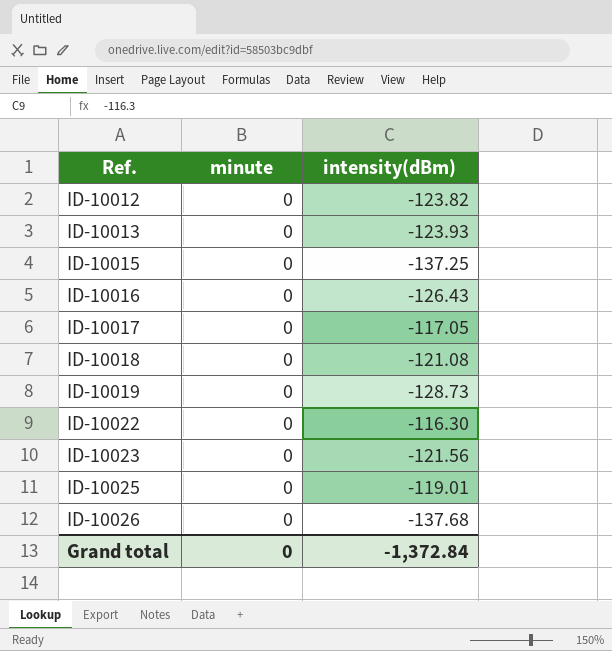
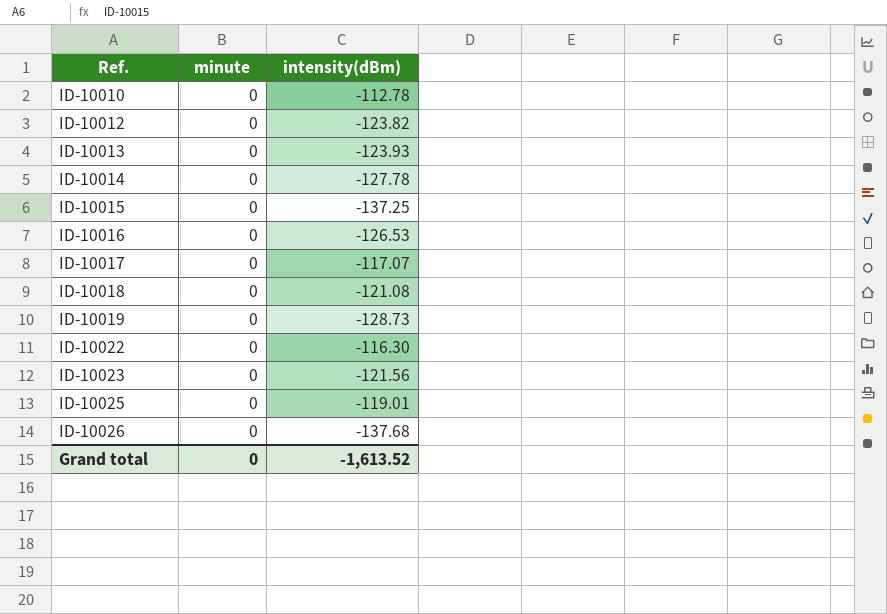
row ID-10010: none -> 0 | -112.78
row ID-10014: none -> 0 | -127.78
ID-10016 | intensity(dBm): -126.43 -> -126.53
ID-10017 | intensity(dBm): -117.05 -> -117.07
Grand total | intensity(dBm): -1,372.84 -> -1,613.52

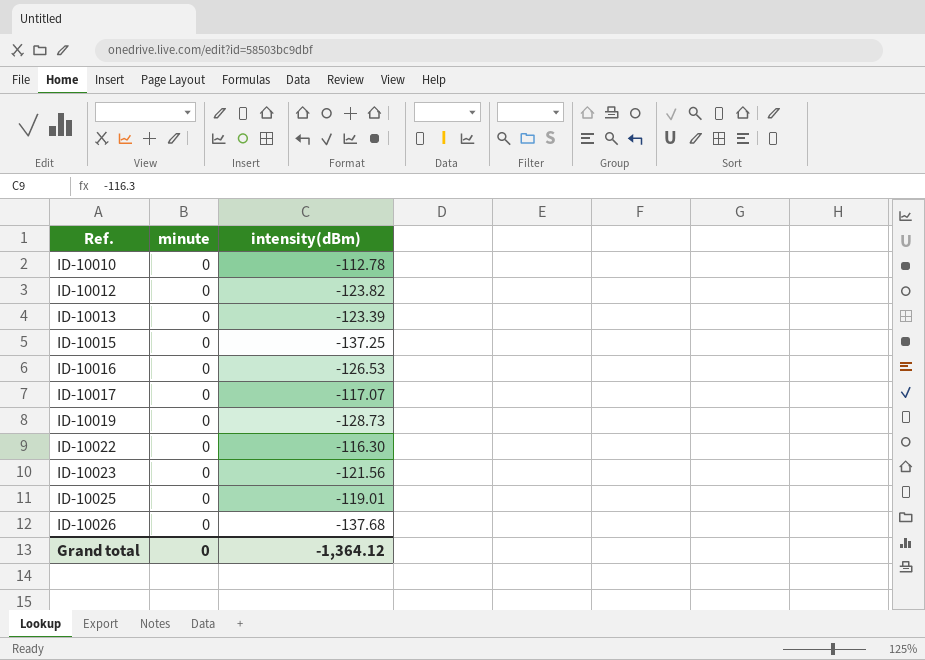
row ID-10014: 0 | -127.78 -> none
row ID-10018: 0 | -121.08 -> none
ID-10013 | intensity(dBm): -123.93 -> -123.39
Grand total | intensity(dBm): -1,613.52 -> -1,364.12

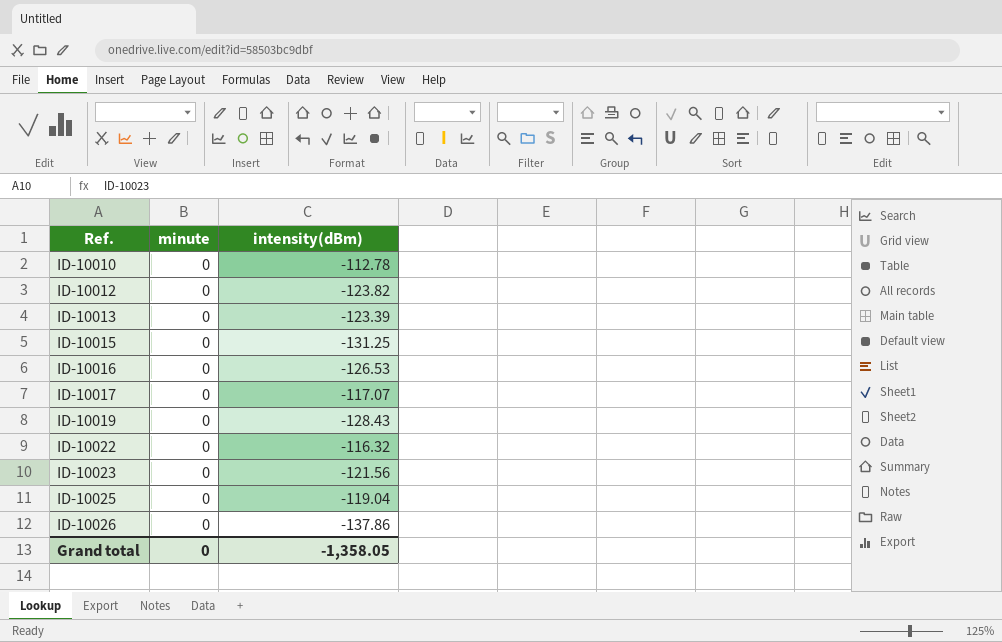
ID-10015 | intensity(dBm): -137.25 -> -131.25
ID-10019 | intensity(dBm): -128.73 -> -128.43
ID-10022 | intensity(dBm): -116.30 -> -116.32
ID-10025 | intensity(dBm): -119.01 -> -119.04
ID-10026 | intensity(dBm): -137.68 -> -137.86
Grand total | intensity(dBm): -1,364.12 -> -1,358.05

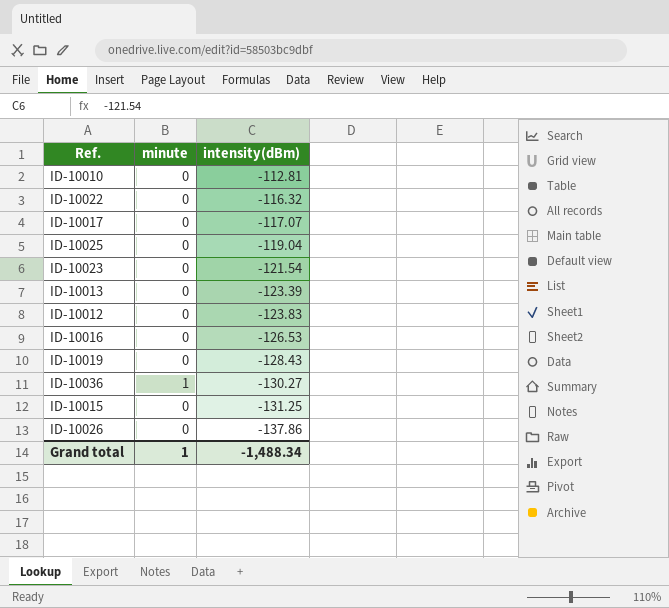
row order: Ref. ascending -> intensity(dBm) descending
ID-10010 | intensity(dBm): -112.78 -> -112.81
ID-10023 | intensity(dBm): -121.56 -> -121.54
ID-10012 | intensity(dBm): -123.82 -> -123.83
row ID-10036: none -> 1 | -130.27
Grand total | minute: 0 -> 1
Grand total | intensity(dBm): -1,358.05 -> -1,488.34

